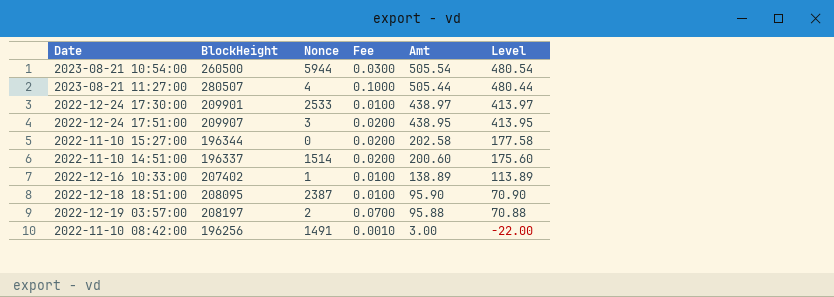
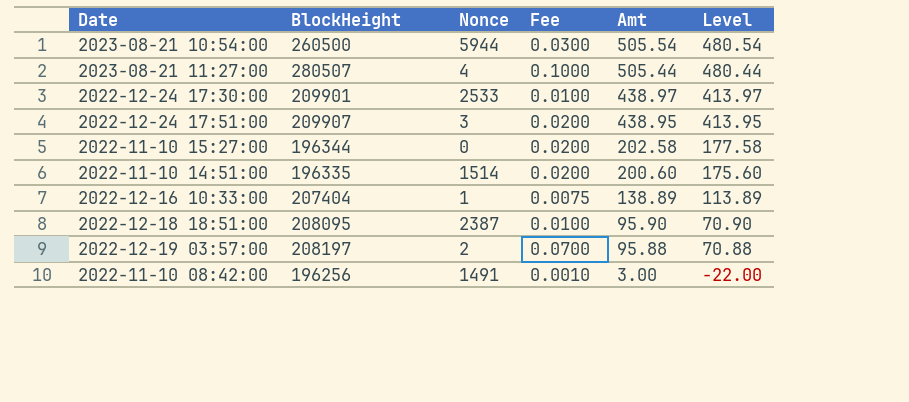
2022-11-10 14:51:00 | BlockHeight: 196337 -> 196335
2022-12-16 10:33:00 | BlockHeight: 207402 -> 207404
2022-12-16 10:33:00 | Fee: 0.0100 -> 0.0075

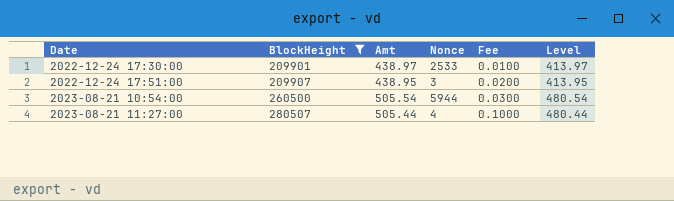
filter: none -> BlockHeight >= 209901
row order: Amt descending -> Date ascending
column Amt | position: 5 -> 3

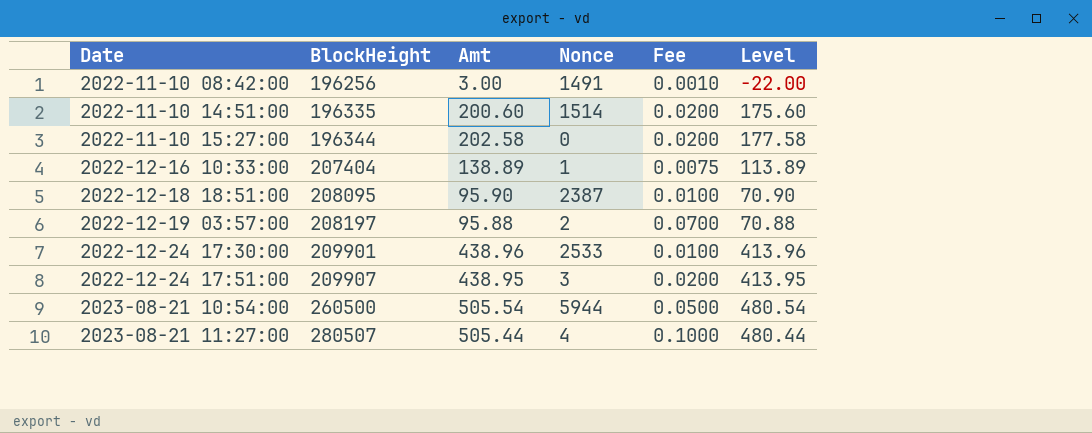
filter: BlockHeight >= 209901 -> none
2022-12-24 17:30:00 | Amt: 438.97 -> 438.96
2022-12-24 17:30:00 | Level: 413.97 -> 413.96
2023-08-21 10:54:00 | Fee: 0.0300 -> 0.0500

